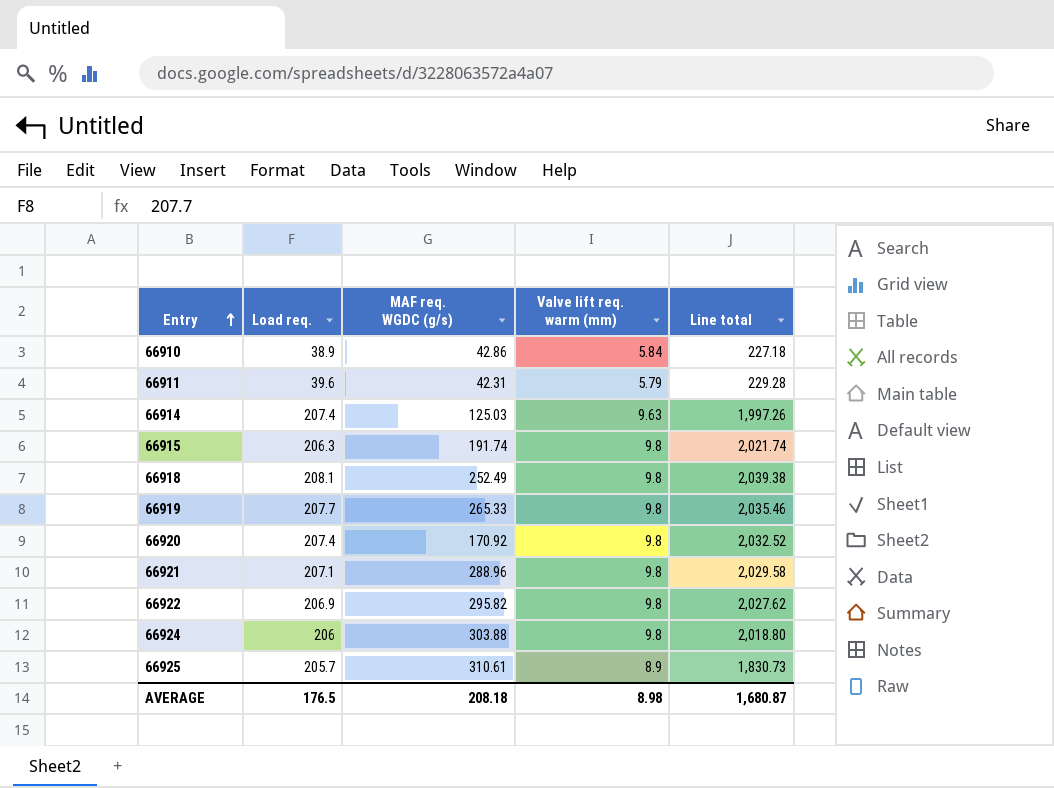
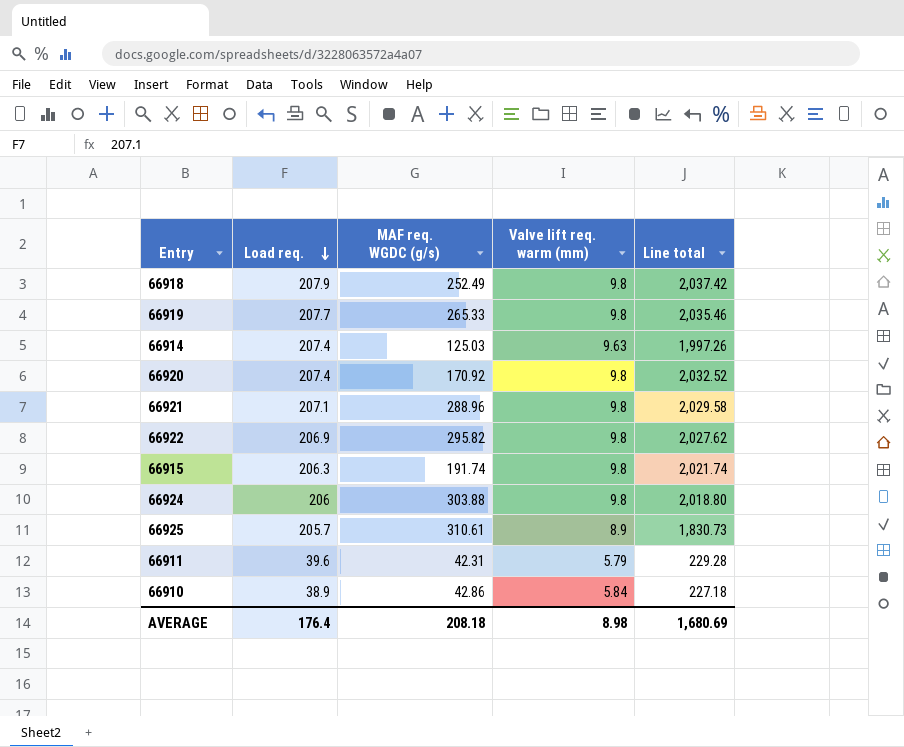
row order: Entry ascending -> Load req. descending
66918 | Load req.: 208.1 -> 207.9
66918 | Line total: 2,039.38 -> 2,037.42
AVERAGE | Load req.: 176.5 -> 176.4
AVERAGE | Line total: 1,680.87 -> 1,680.69

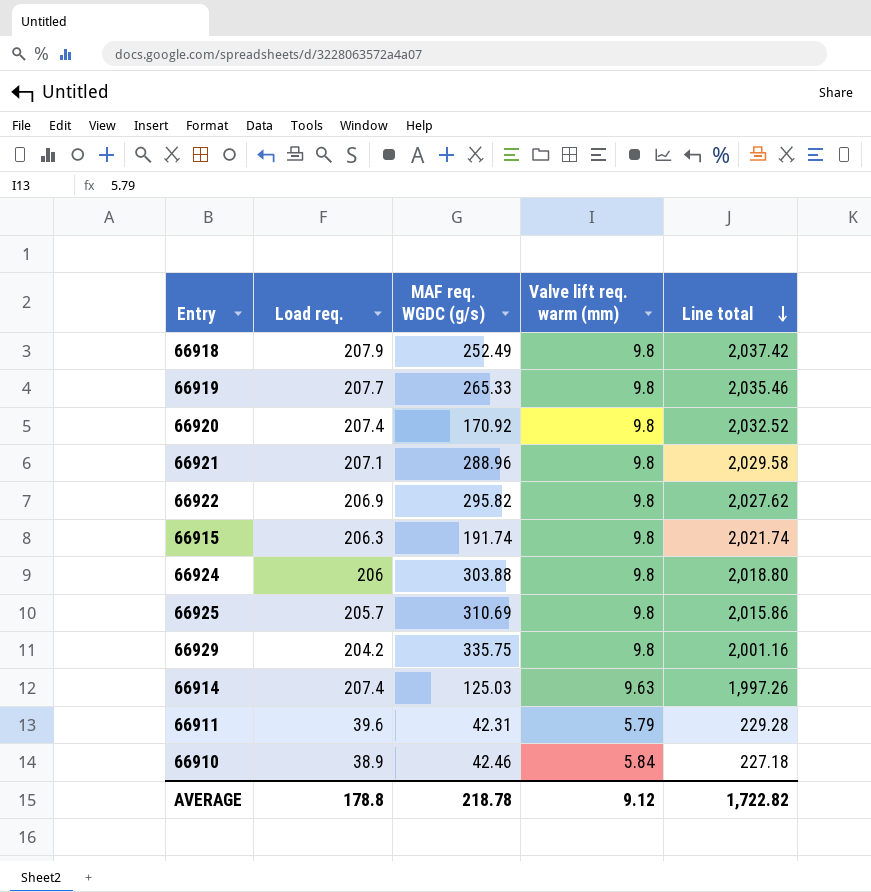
row order: Load req. descending -> Line total descending
66925 | MAF req. WGDC (g/s): 310.61 -> 310.69
66925 | Valve lift req. warm (mm): 8.9 -> 9.8
66925 | Line total: 1,830.73 -> 2,015.86
row 66929: none -> 204.2 | 335.75 | 9.8 | 2,001.16
66910 | MAF req. WGDC (g/s): 42.86 -> 42.46
AVERAGE | Load req.: 176.4 -> 178.8
AVERAGE | MAF req. WGDC (g/s): 208.18 -> 218.78
AVERAGE | Valve lift req. warm (mm): 8.98 -> 9.12
AVERAGE | Line total: 1,680.69 -> 1,722.82

